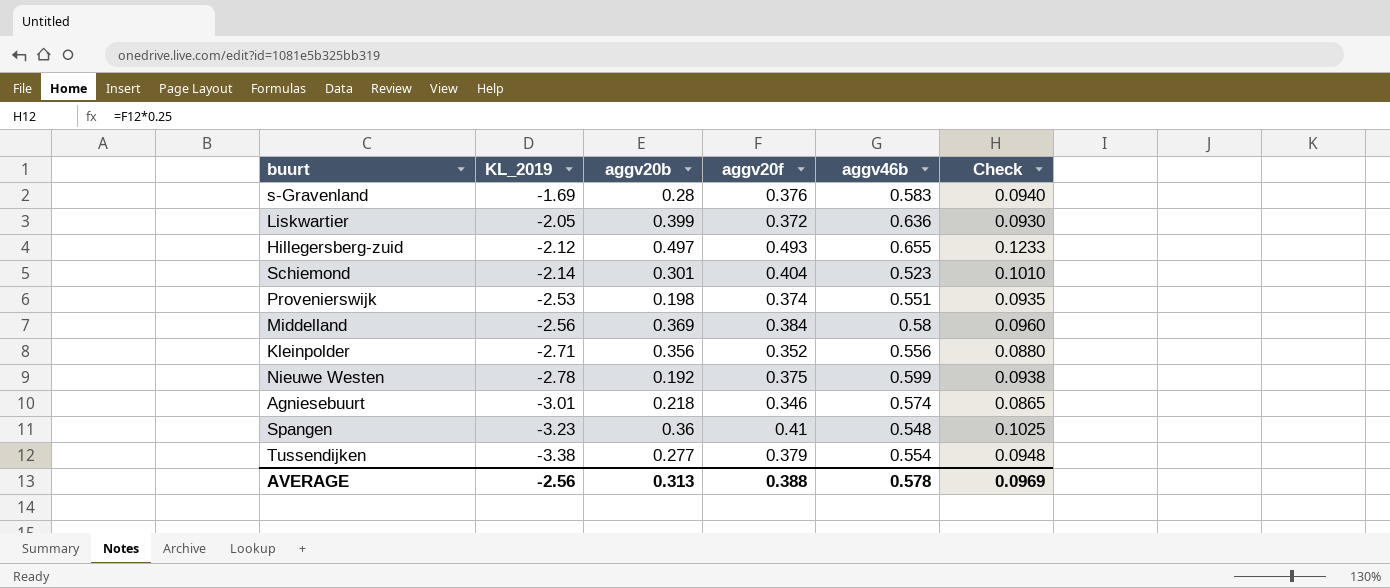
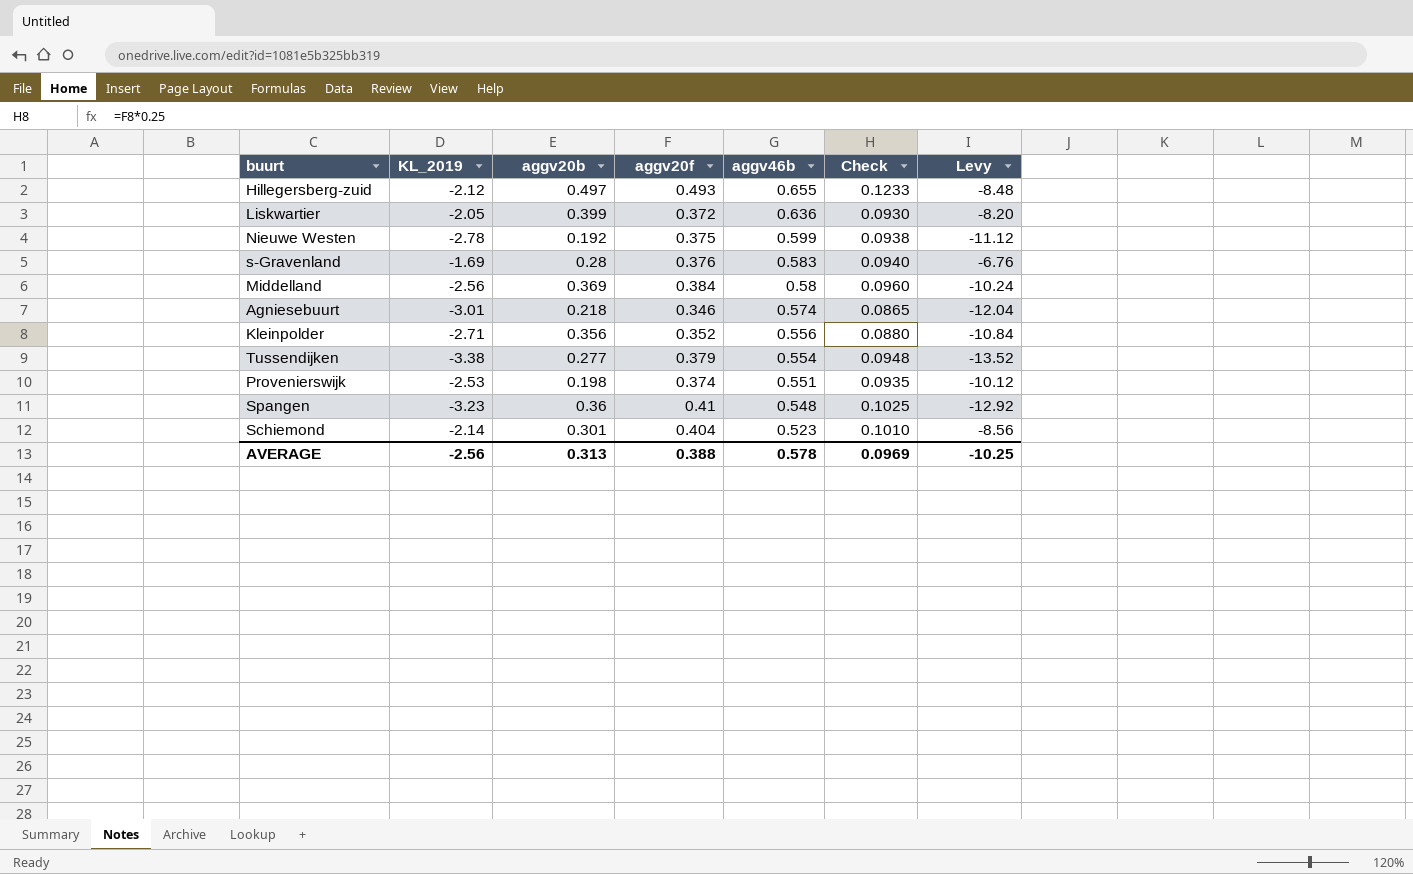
row order: KL_2019 descending -> aggv46b descending
column Levy | formula: none -> [KL_2019] * 4

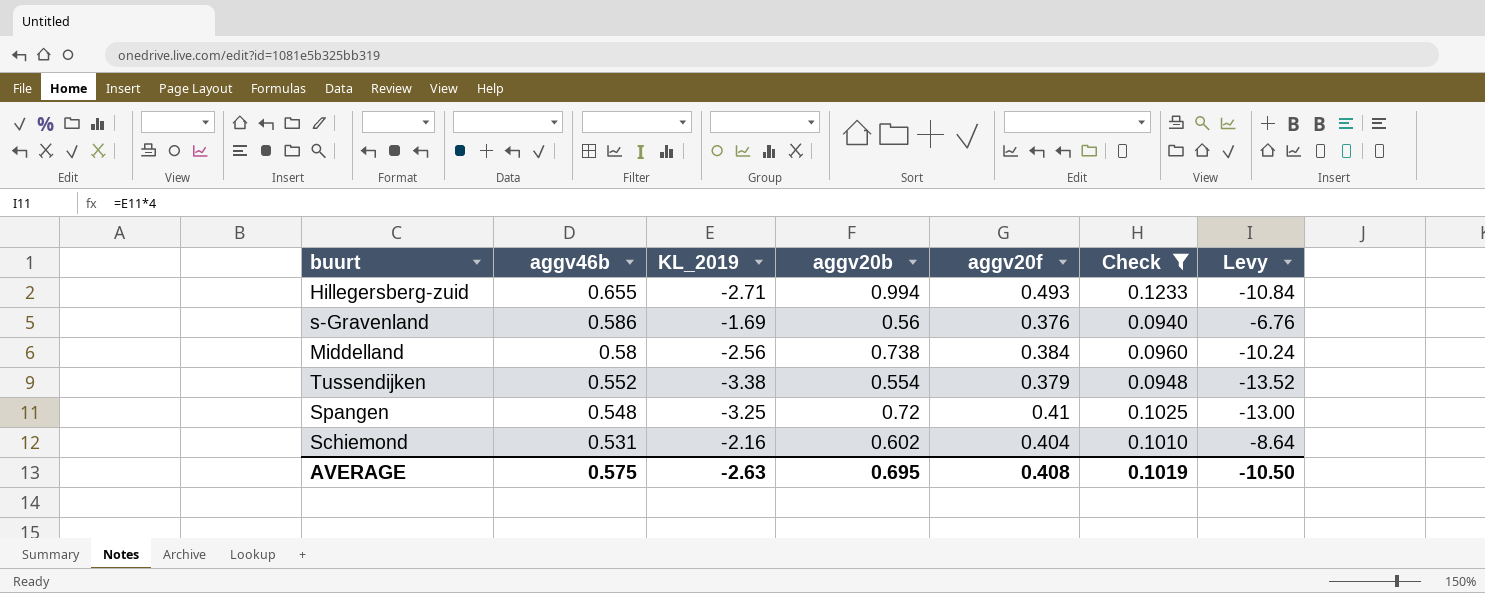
filter: none -> Check >= 0.0940
column aggv46b | position: 5 -> 2
Hillegersberg-zuid | KL_2019: -2.12 -> -2.71
Hillegersberg-zuid | aggv20b: 0.497 -> 0.994
Hillegersberg-zuid | Levy: -8.48 -> -10.84
s-Gravenland | aggv46b: 0.583 -> 0.586
s-Gravenland | aggv20b: 0.28 -> 0.56
Middelland | aggv20b: 0.369 -> 0.738
Tussendijken | aggv46b: 0.554 -> 0.552
Tussendijken | aggv20b: 0.277 -> 0.554
Spangen | KL_2019: -3.23 -> -3.25
Spangen | aggv20b: 0.36 -> 0.72
Spangen | Levy: -12.92 -> -13.00
Schiemond | aggv46b: 0.523 -> 0.531
Schiemond | KL_2019: -2.14 -> -2.16
Schiemond | aggv20b: 0.301 -> 0.602
Schiemond | Levy: -8.56 -> -8.64
AVERAGE | aggv46b: 0.578 -> 0.575
AVERAGE | KL_2019: -2.56 -> -2.63
AVERAGE | aggv20b: 0.313 -> 0.695
AVERAGE | aggv20f: 0.388 -> 0.408
AVERAGE | Check: 0.0969 -> 0.1019
AVERAGE | Levy: -10.25 -> -10.50

